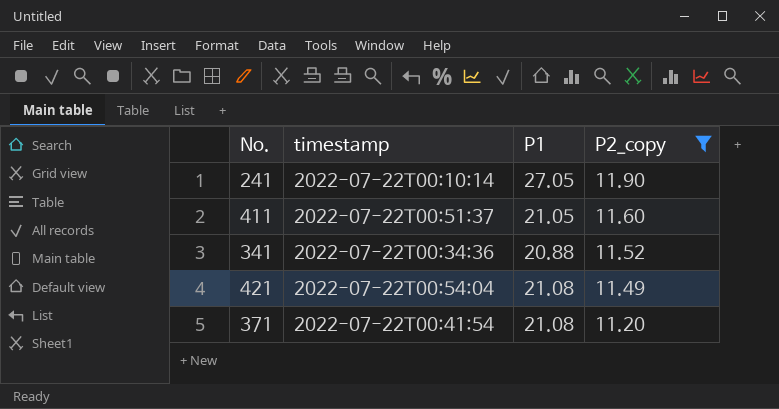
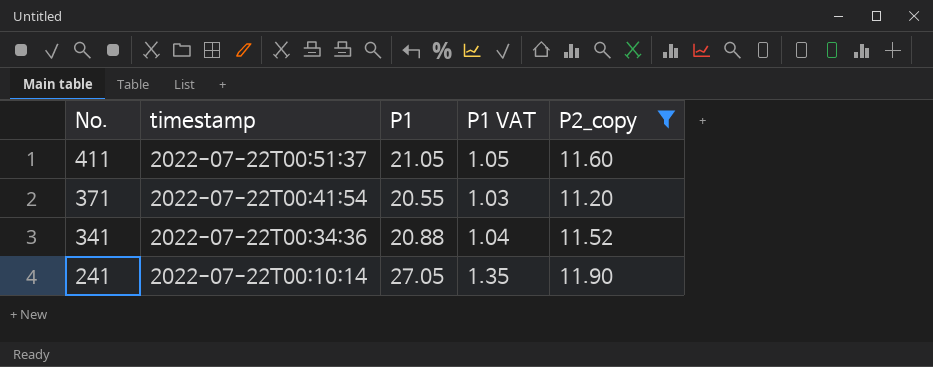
row order: P2_copy descending -> No. descending
column P1 VAT | formula: none -> [P1] * 0.05
row 421: 2022-07-22T00:54:04 | 21.08 | 11.49 -> none
371 | P1: 21.08 -> 20.55

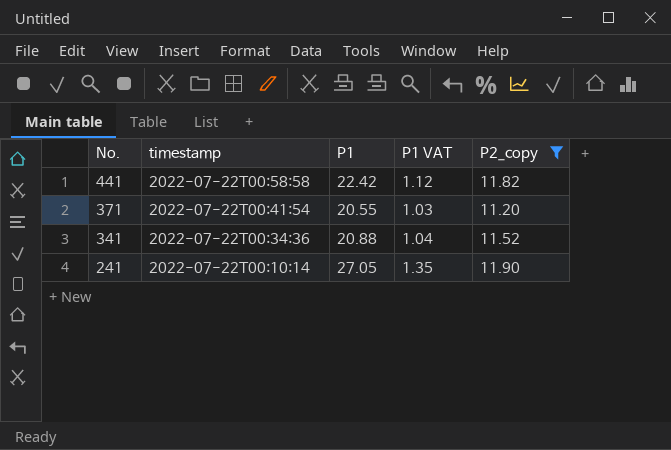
row 411: 2022-07-22T00:51:37 | 21.05 | 1.05 | 11.60 -> none
row 441: none -> 2022-07-22T00:58:58 | 22.42 | 1.12 | 11.82

